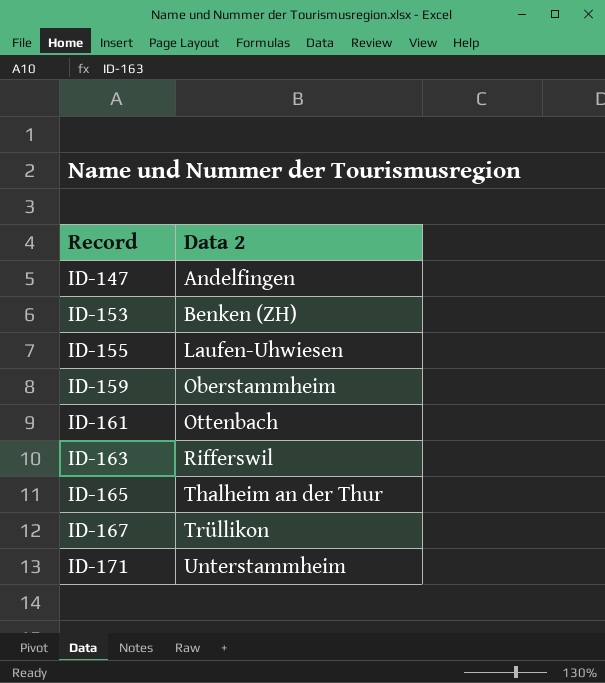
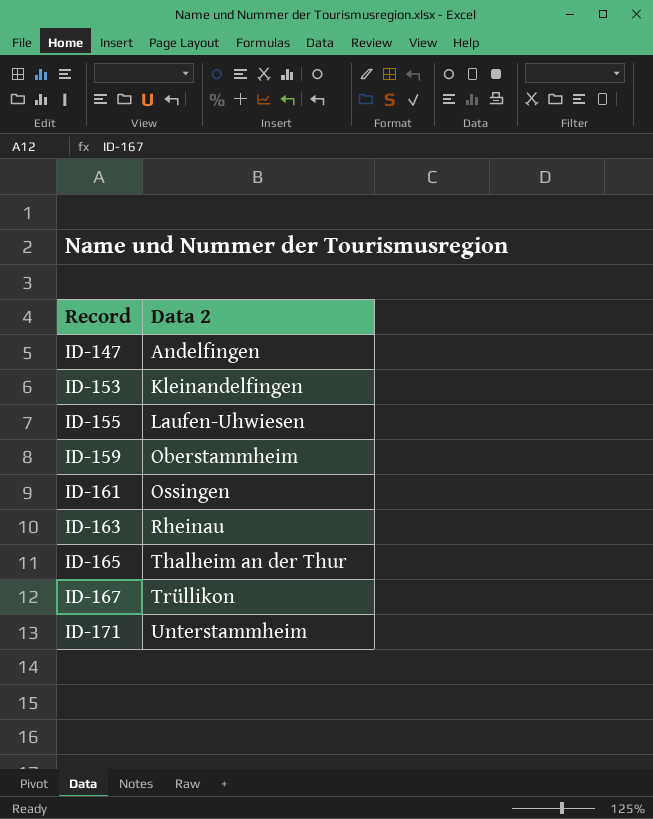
ID-153 | Data 2: Benken (ZH) -> Kleinandelfingen
ID-161 | Data 2: Ottenbach -> Ossingen
ID-163 | Data 2: Rifferswil -> Rheinau

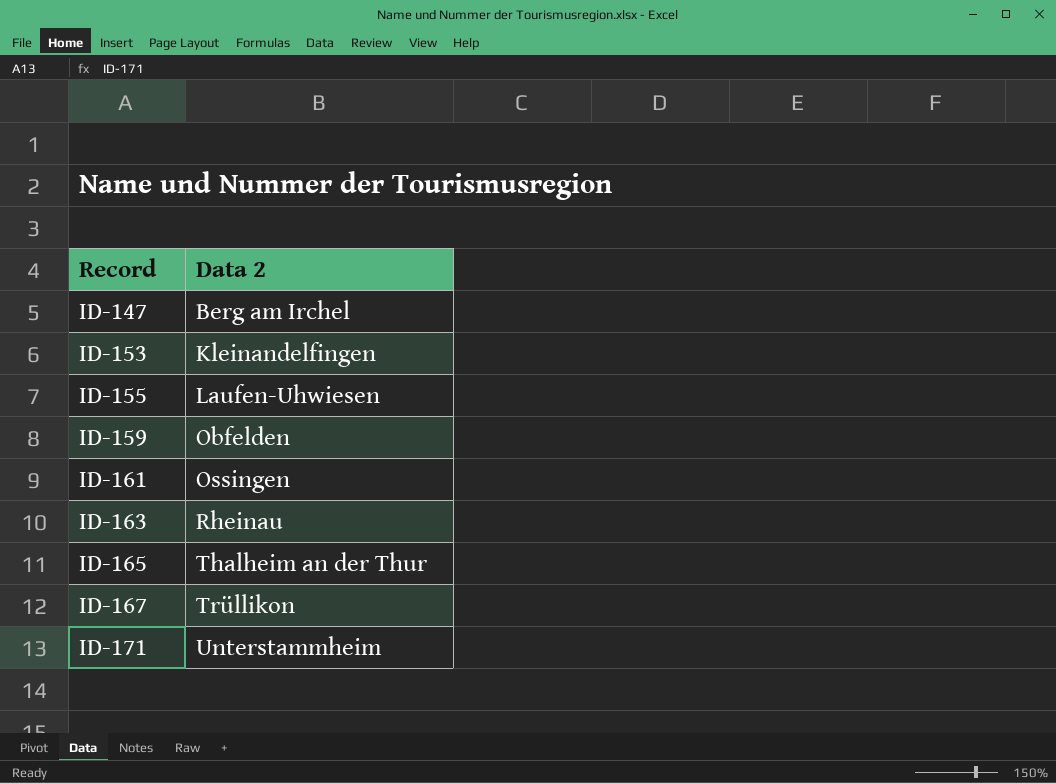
ID-147 | Data 2: Andelfingen -> Berg am Irchel
ID-159 | Data 2: Oberstammheim -> Obfelden

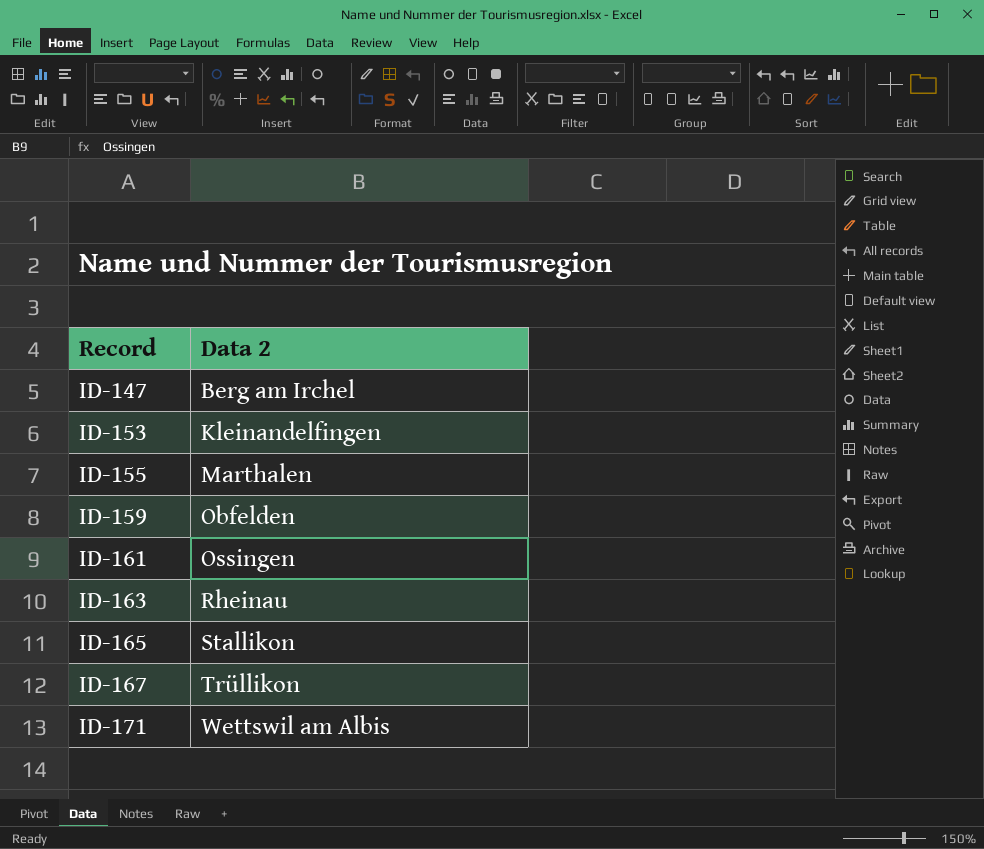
ID-155 | Data 2: Laufen-Uhwiesen -> Marthalen
ID-165 | Data 2: Thalheim an der Thur -> Stallikon
ID-171 | Data 2: Unterstammheim -> Wettswil am Albis

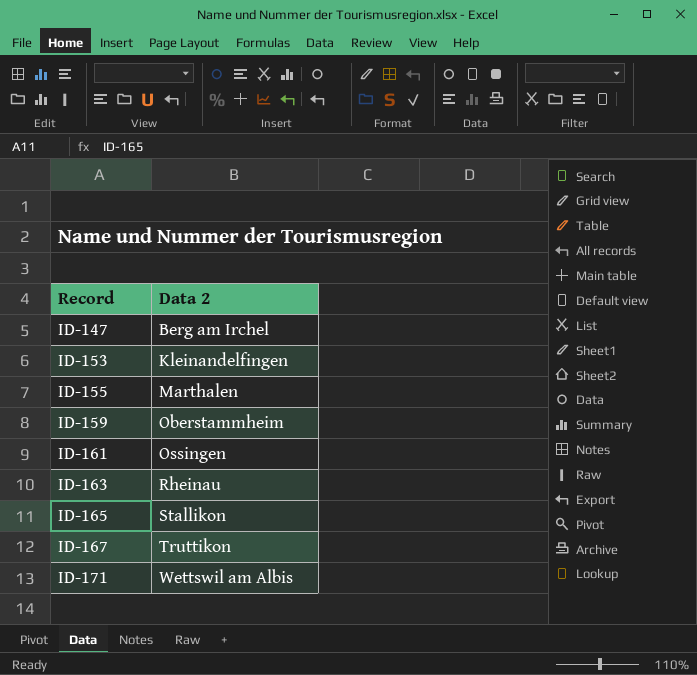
ID-159 | Data 2: Obfelden -> Oberstammheim
ID-167 | Data 2: Trüllikon -> Truttikon

